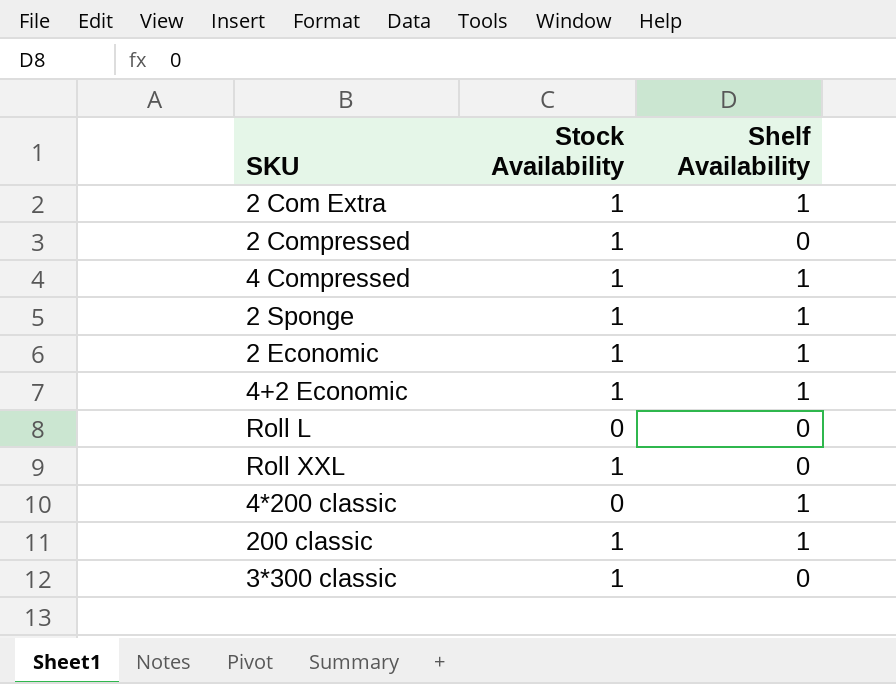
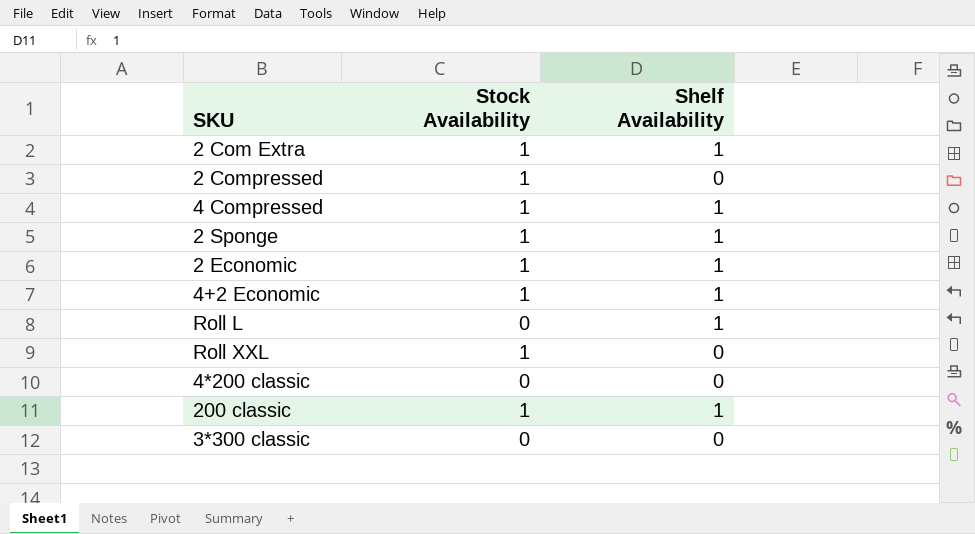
Roll L | Shelf Availability: 0 -> 1
4*200 classic | Shelf Availability: 1 -> 0
3*300 classic | Stock Availability: 1 -> 0

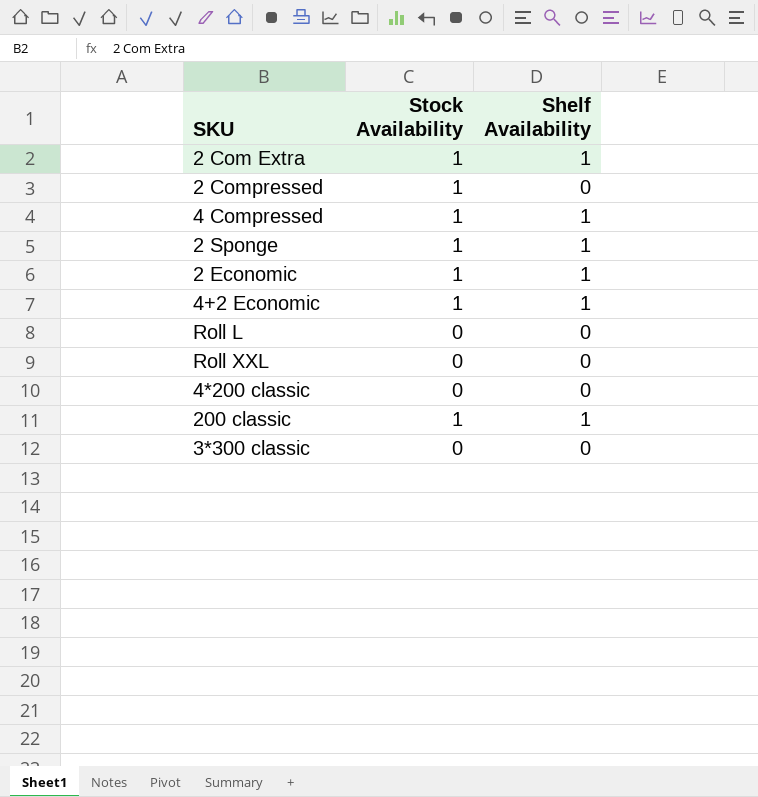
Roll L | Shelf Availability: 1 -> 0
Roll XXL | Stock Availability: 1 -> 0

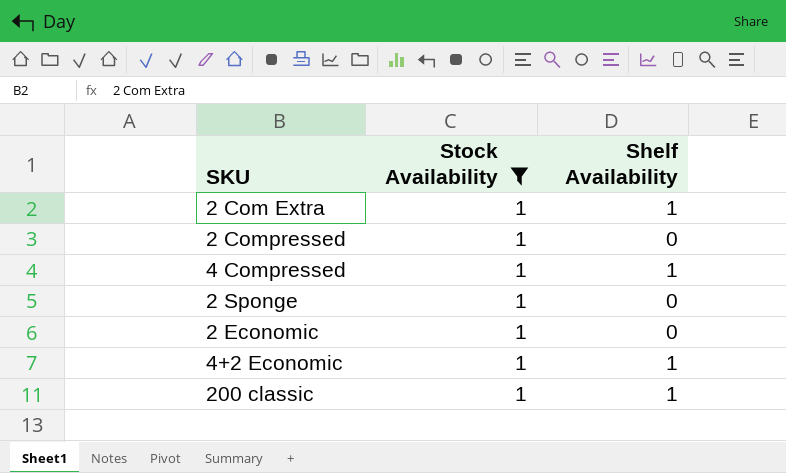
filter: none -> Stock Availability = 1
2 Sponge | Shelf Availability: 1 -> 0
2 Economic | Shelf Availability: 1 -> 0

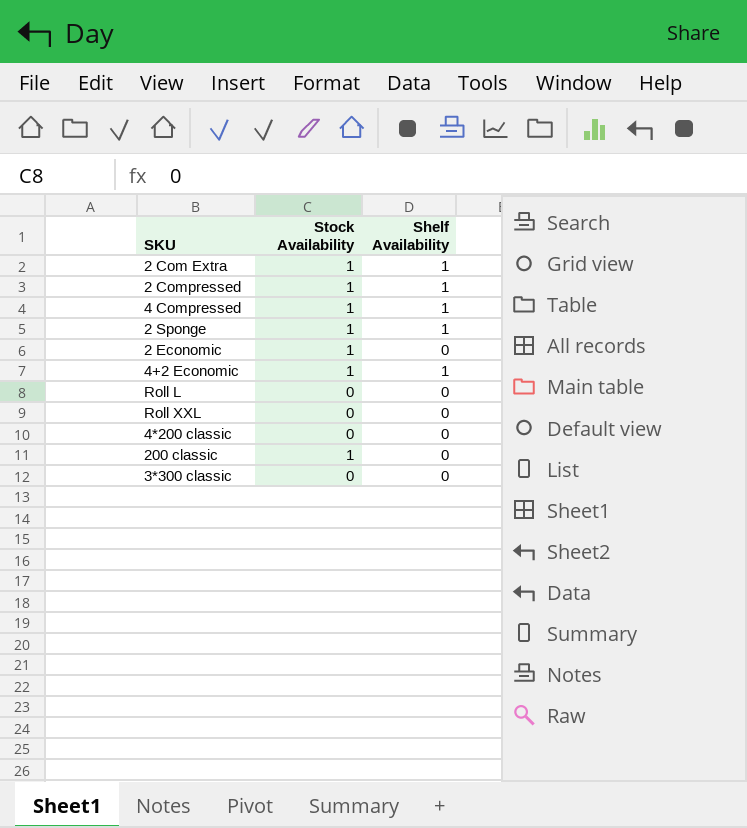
filter: Stock Availability = 1 -> none
2 Compressed | Shelf Availability: 0 -> 1
2 Sponge | Shelf Availability: 0 -> 1
200 classic | Shelf Availability: 1 -> 0

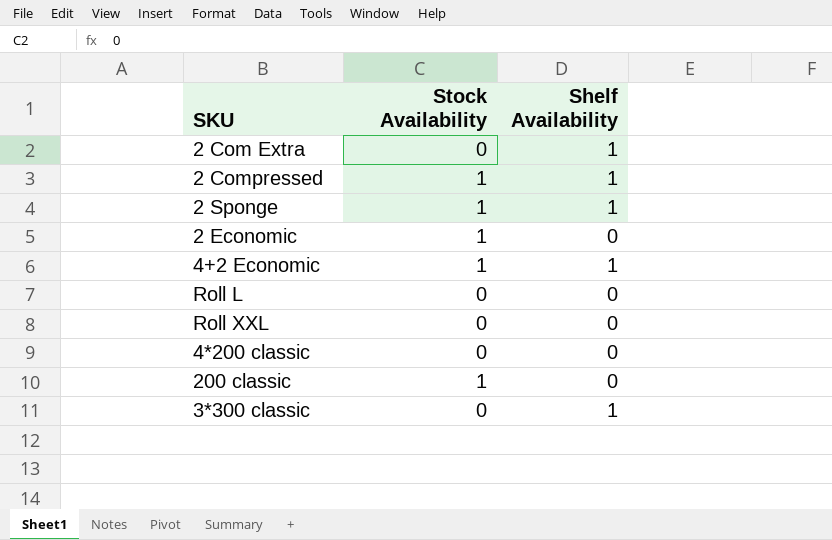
row 4 Compressed: 1 | 1 -> none
2 Com Extra | Stock Availability: 1 -> 0
3*300 classic | Shelf Availability: 0 -> 1

